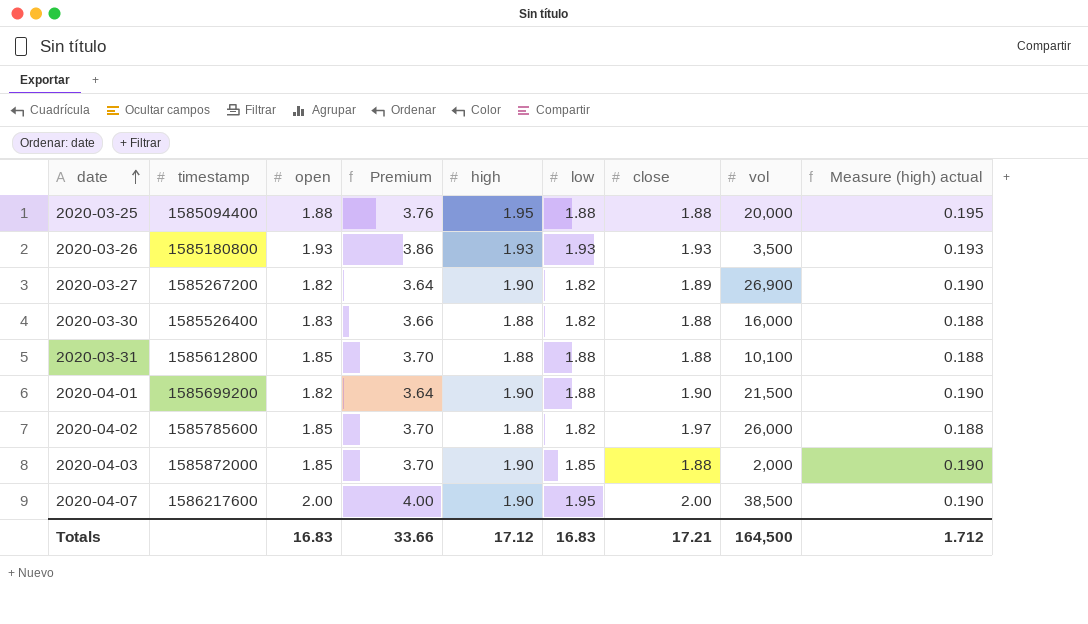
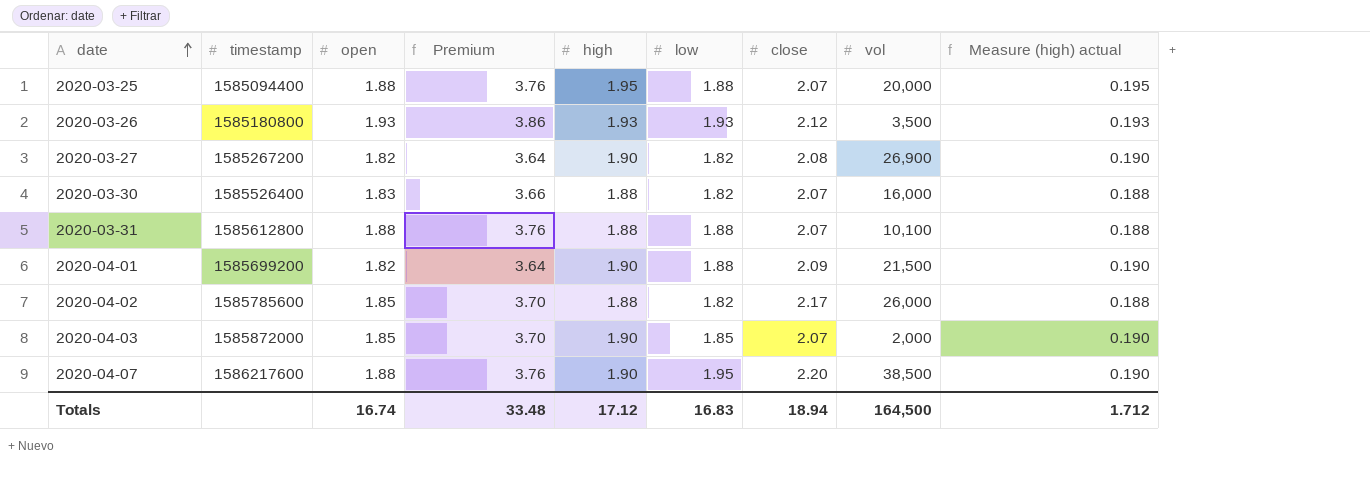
2020-03-25 | close: 1.88 -> 2.07
2020-03-26 | close: 1.93 -> 2.12
2020-03-27 | close: 1.89 -> 2.08
2020-03-30 | close: 1.88 -> 2.07
2020-03-31 | open: 1.85 -> 1.88
2020-03-31 | Premium: 3.70 -> 3.76
2020-03-31 | close: 1.88 -> 2.07
2020-04-01 | close: 1.90 -> 2.09
2020-04-02 | close: 1.97 -> 2.17
2020-04-03 | close: 1.88 -> 2.07
2020-04-07 | open: 2.00 -> 1.88
2020-04-07 | Premium: 4.00 -> 3.76
2020-04-07 | close: 2.00 -> 2.20
Totals | open: 16.83 -> 16.74
Totals | Premium: 33.66 -> 33.48
Totals | close: 17.21 -> 18.94

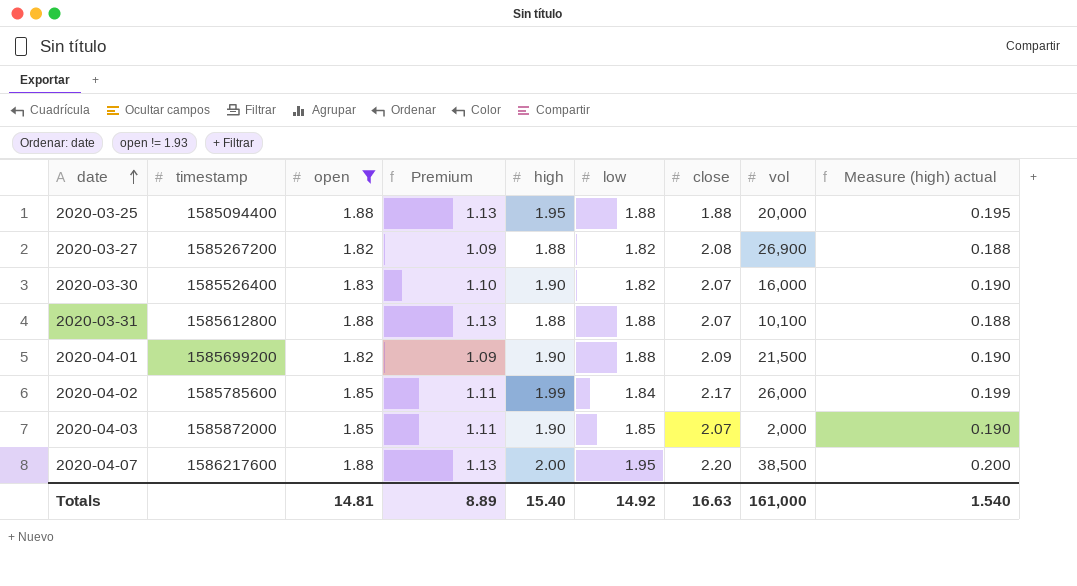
filter: none -> open != 1.93
column Premium | formula: [open] * 2 -> [open] * 0.6
2020-03-25 | close: 2.07 -> 1.88
2020-03-27 | high: 1.90 -> 1.88
2020-03-27 | Measure (high) actual: 0.190 -> 0.188
2020-03-30 | high: 1.88 -> 1.90
2020-03-30 | Measure (high) actual: 0.188 -> 0.190
2020-04-02 | high: 1.88 -> 1.99
2020-04-02 | low: 1.82 -> 1.84
2020-04-02 | Measure (high) actual: 0.188 -> 0.199
2020-04-07 | high: 1.90 -> 2.00
2020-04-07 | Measure (high) actual: 0.190 -> 0.200
Totals | open: 16.74 -> 14.81
Totals | Premium: 33.48 -> 8.89
Totals | high: 17.12 -> 15.40
Totals | low: 16.83 -> 14.92
Totals | close: 18.94 -> 16.63
Totals | vol: 164,500 -> 161,000
Totals | Measure (high) actual: 1.712 -> 1.540

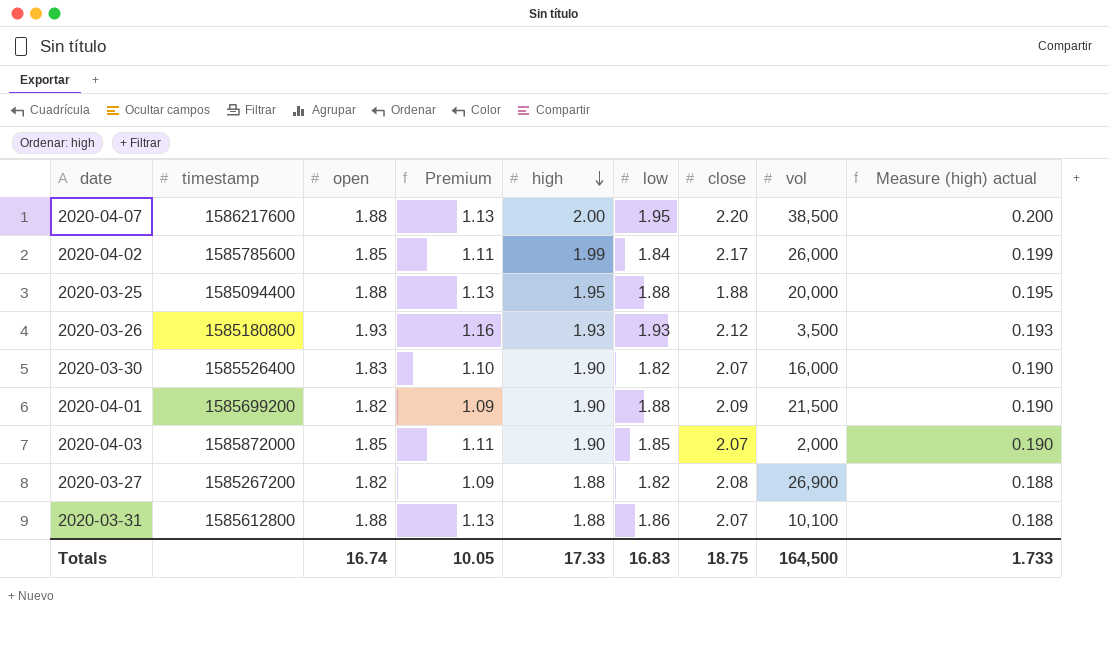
filter: open != 1.93 -> none
row order: date ascending -> high descending
2020-03-31 | low: 1.88 -> 1.86
Totals | open: 14.81 -> 16.74
Totals | Premium: 8.89 -> 10.05
Totals | high: 15.40 -> 17.33
Totals | low: 14.92 -> 16.83
Totals | close: 16.63 -> 18.75
Totals | vol: 161,000 -> 164,500
Totals | Measure (high) actual: 1.540 -> 1.733

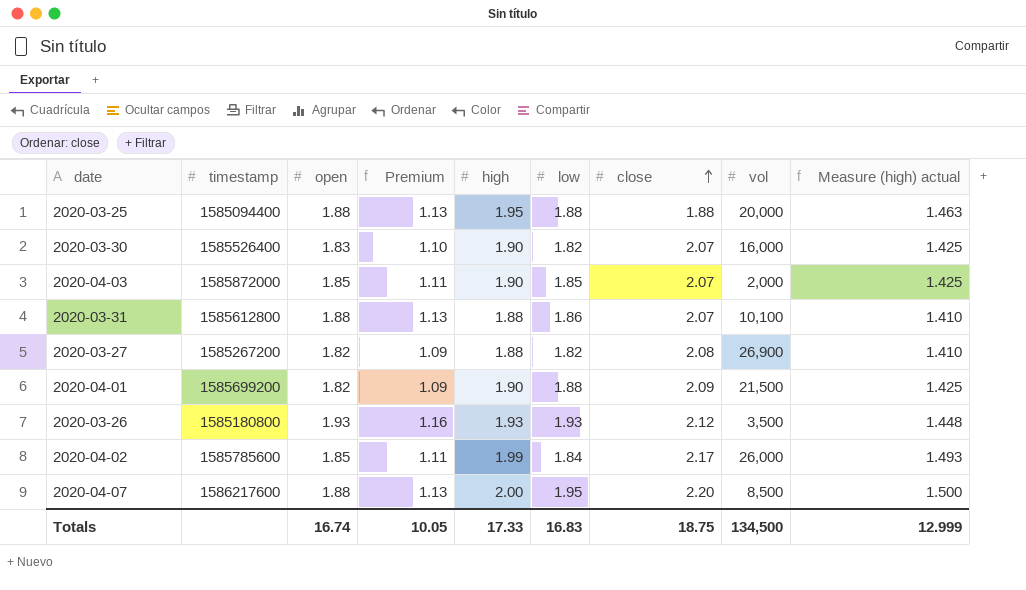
row order: high descending -> close ascending
column Measure (high) actual | formula: [high] * 0.1 -> [high] * 0.75
2020-04-07 | vol: 38,500 -> 8,500
Totals | vol: 164,500 -> 134,500
Totals | Measure (high) actual: 1.733 -> 12.999

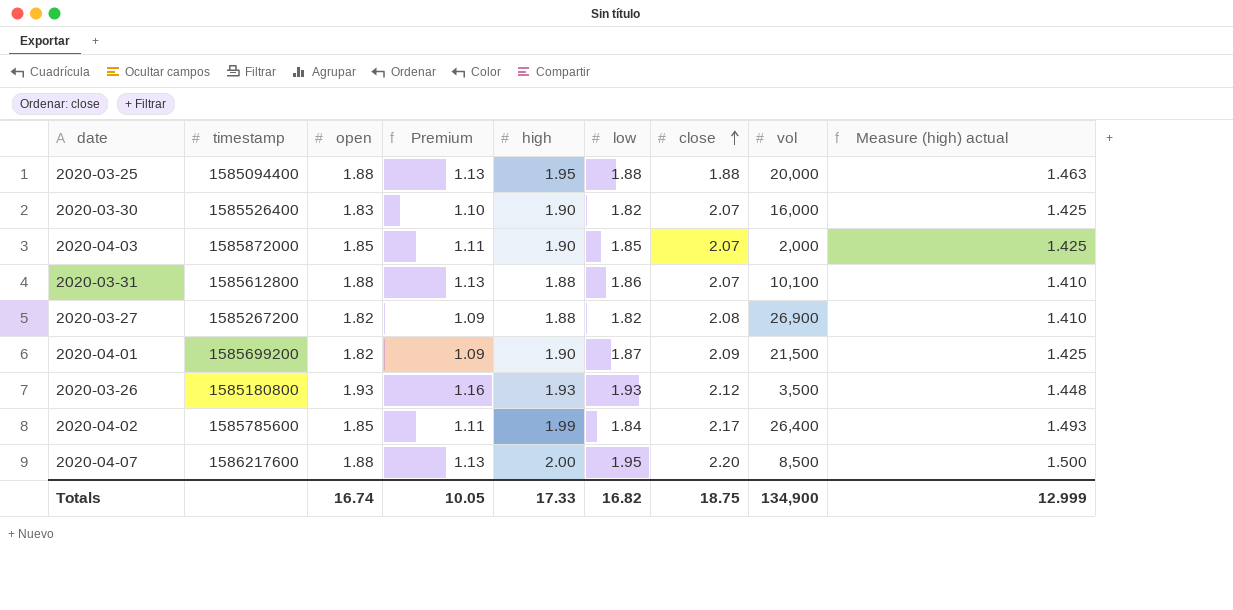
2020-04-01 | low: 1.88 -> 1.87
2020-04-02 | vol: 26,000 -> 26,400
Totals | low: 16.83 -> 16.82
Totals | vol: 134,500 -> 134,900

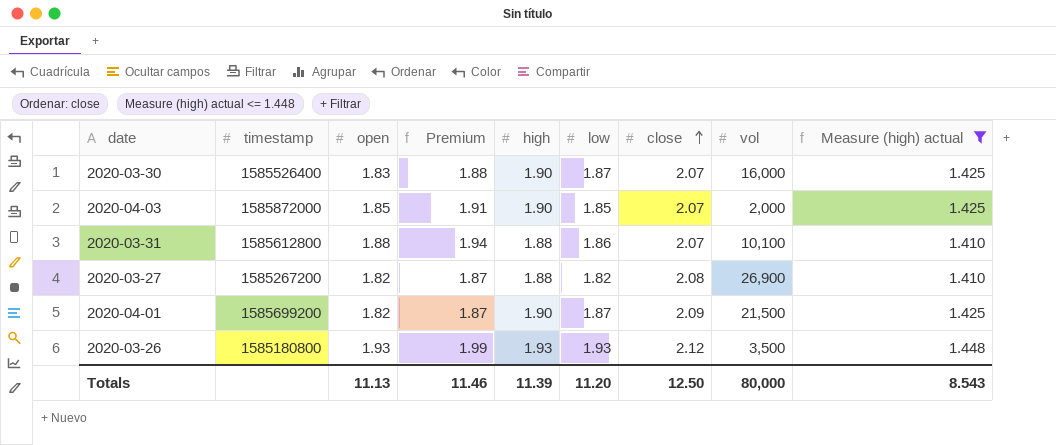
filter: none -> Measure (high) actual <= 1.448
column Premium | formula: [open] * 0.6 -> [open] * 1.03
2020-03-30 | low: 1.82 -> 1.87
Totals | open: 16.74 -> 11.13
Totals | Premium: 10.05 -> 11.46
Totals | high: 17.33 -> 11.39
Totals | low: 16.82 -> 11.20
Totals | close: 18.75 -> 12.50
Totals | vol: 134,900 -> 80,000
Totals | Measure (high) actual: 12.999 -> 8.543

